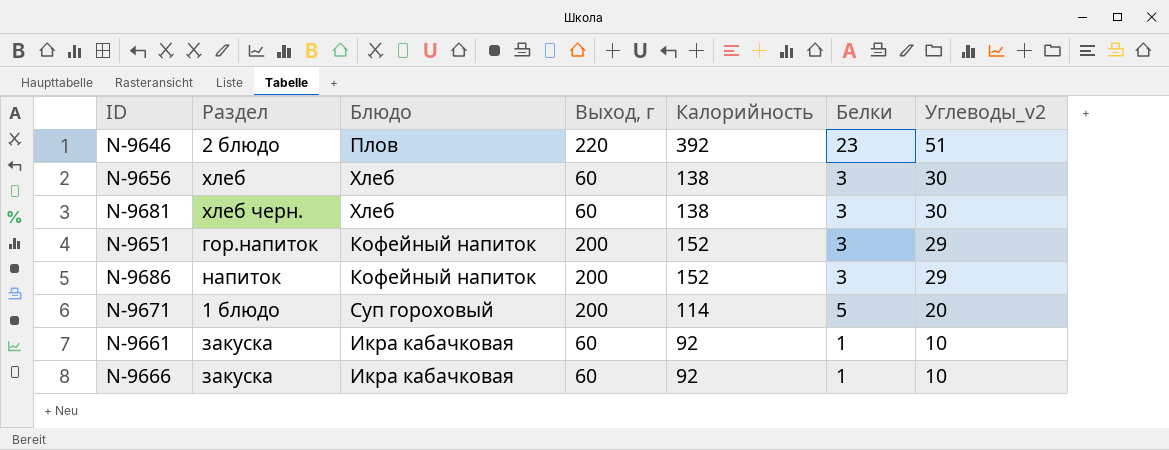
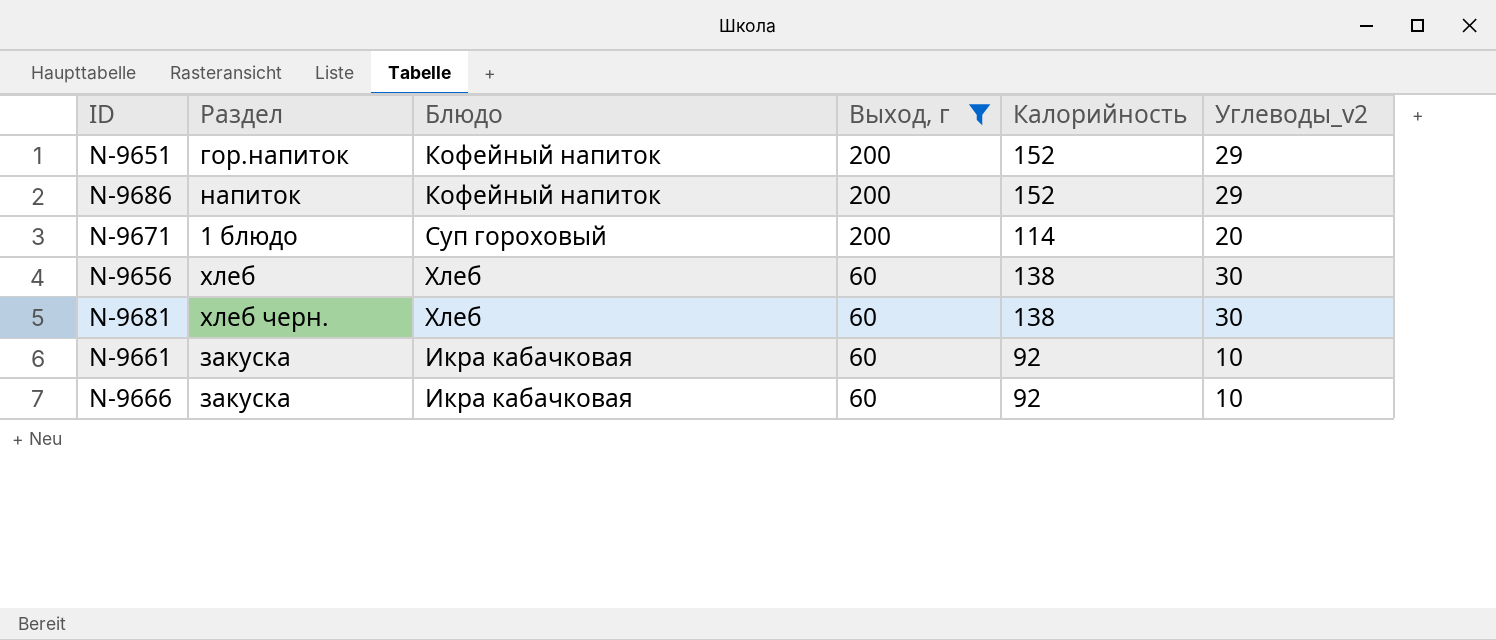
filter: none -> Выход, г != 220
row order: Углеводы_v2 descending -> Выход, г descending
column Белки | position: 6 -> none

